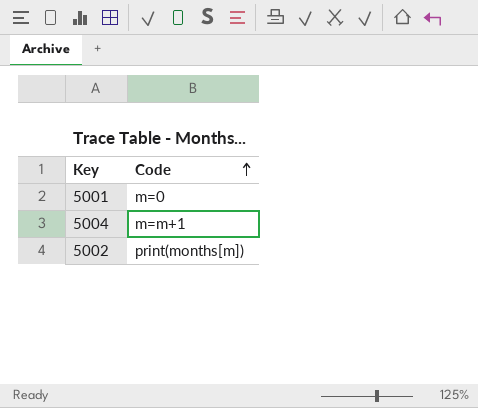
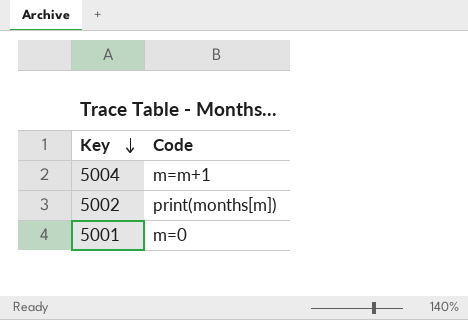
row order: Code ascending -> Key descending

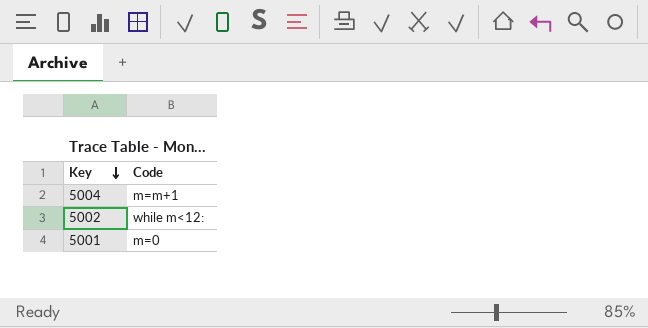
5002 | Code: print(months[m]) -> while m<12:

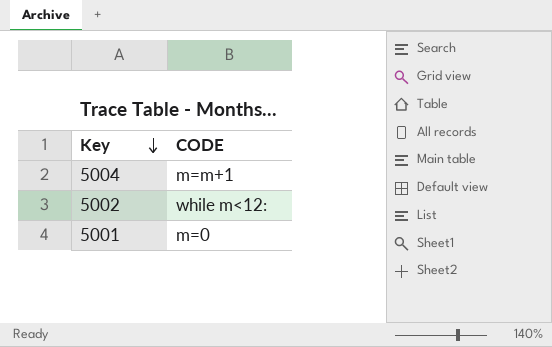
column name: Code -> CODE

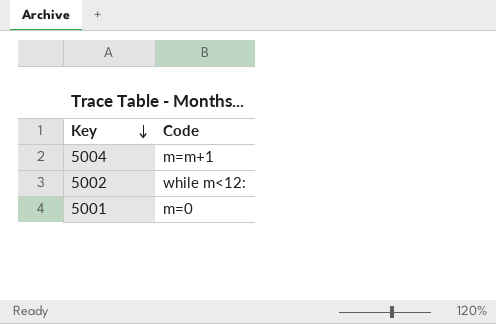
column name: CODE -> Code

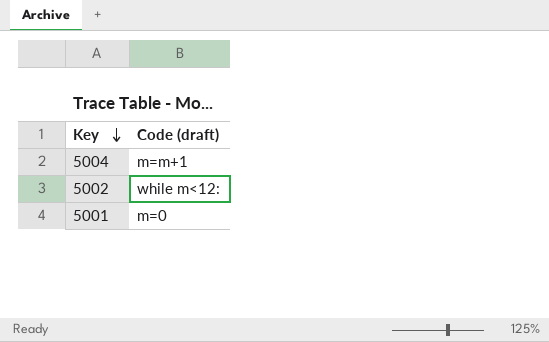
column name: Code -> Code (draft)

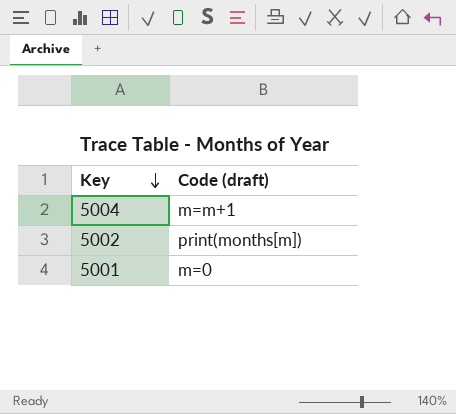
5002 | Code (draft): while m<12: -> print(months[m])

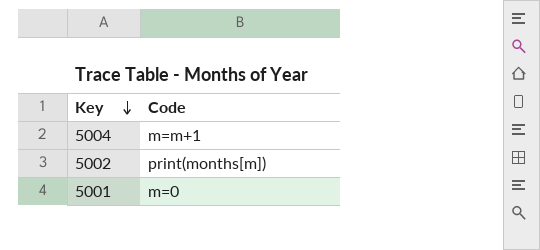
column name: Code (draft) -> Code

